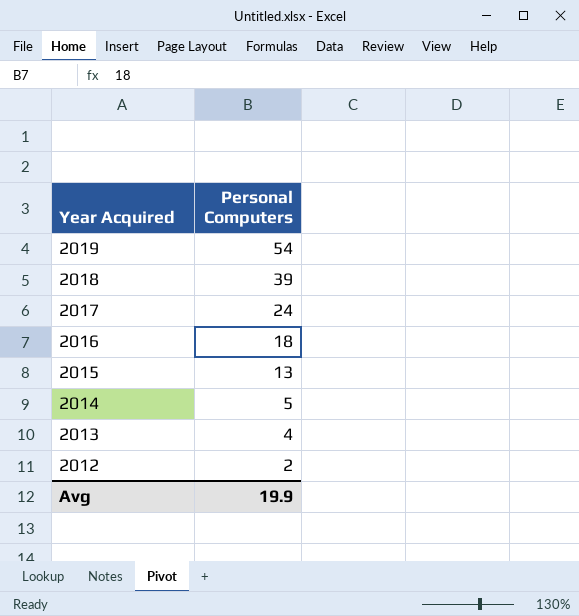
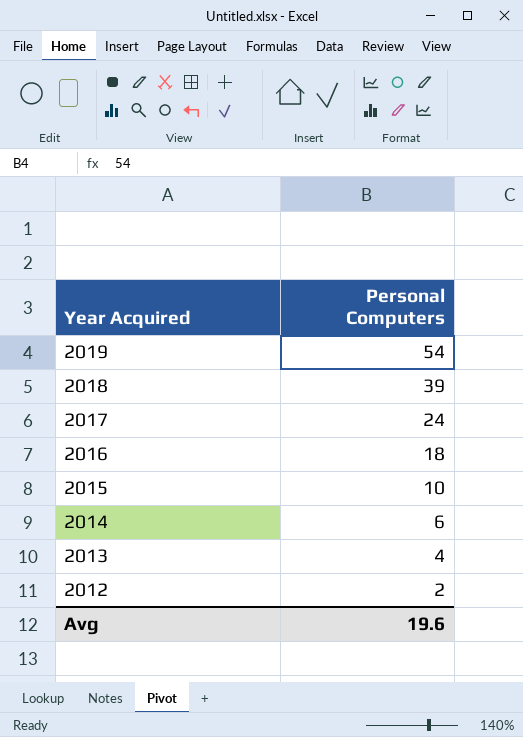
2015 | Personal Computers: 13 -> 10
2014 | Personal Computers: 5 -> 6
Avg | Personal Computers: 19.9 -> 19.6

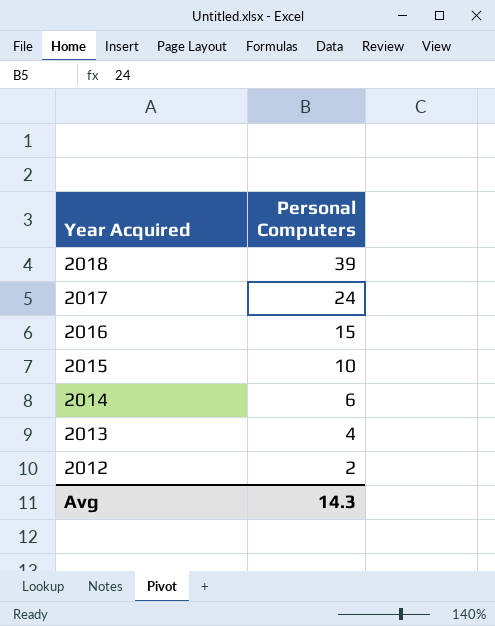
row 2019: 54 -> none
2016 | Personal Computers: 18 -> 15
Avg | Personal Computers: 19.6 -> 14.3

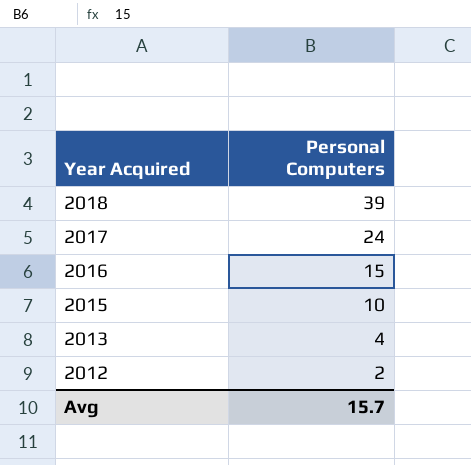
row 2014: 6 -> none
Avg | Personal Computers: 14.3 -> 15.7

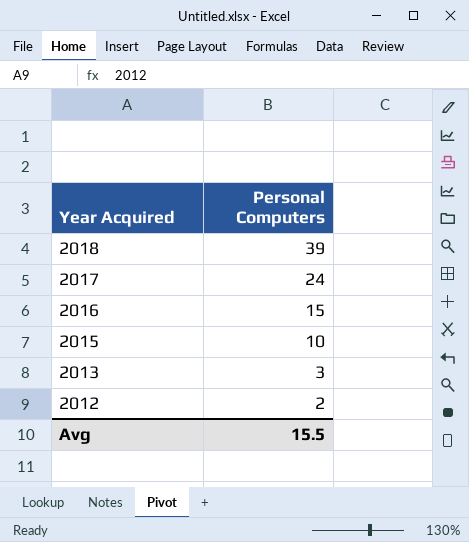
2013 | Personal Computers: 4 -> 3
Avg | Personal Computers: 15.7 -> 15.5

